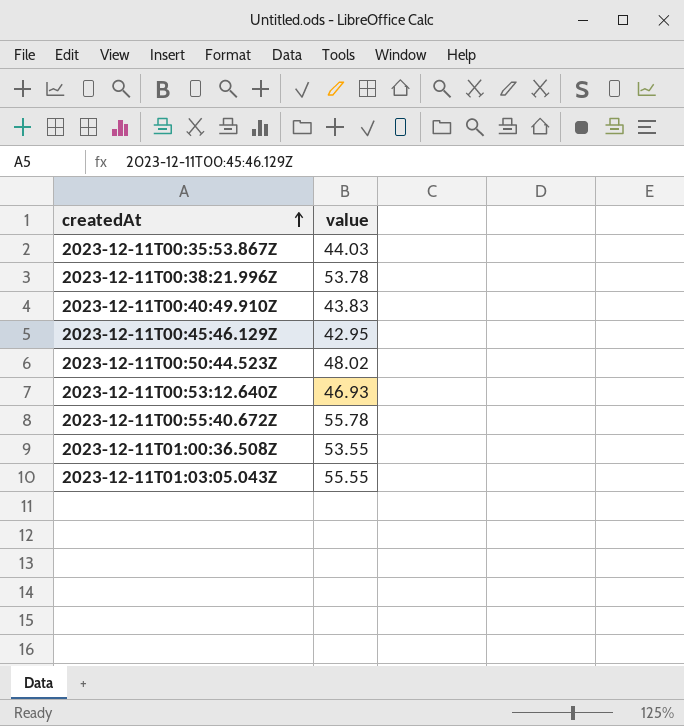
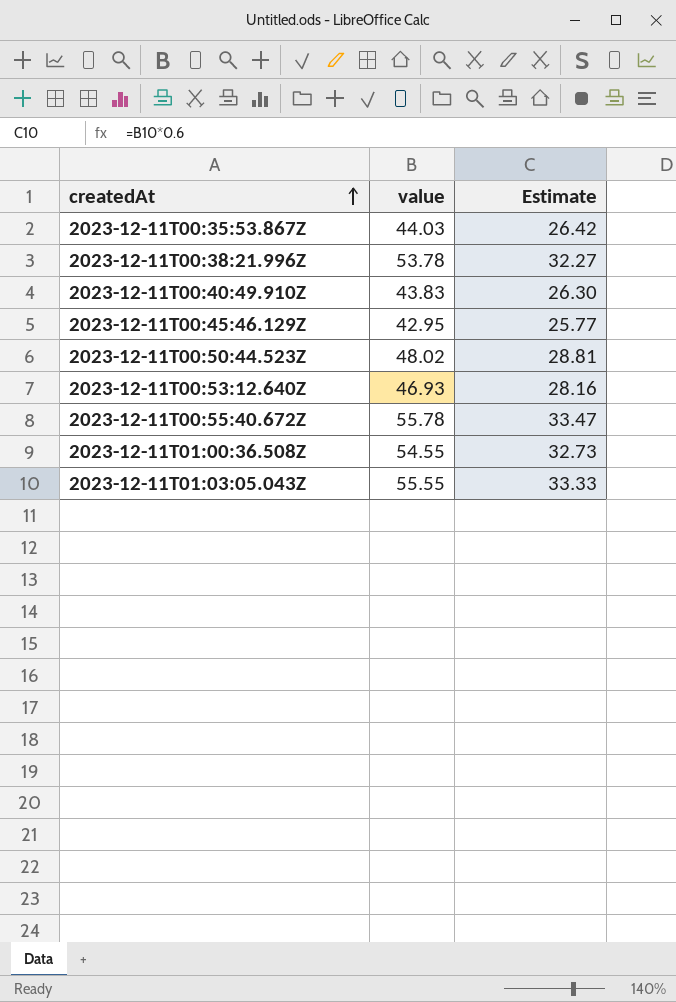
column Estimate | formula: none -> [value] * 0.6
2023-12-11T01:00:36.508Z | value: 53.55 -> 54.55

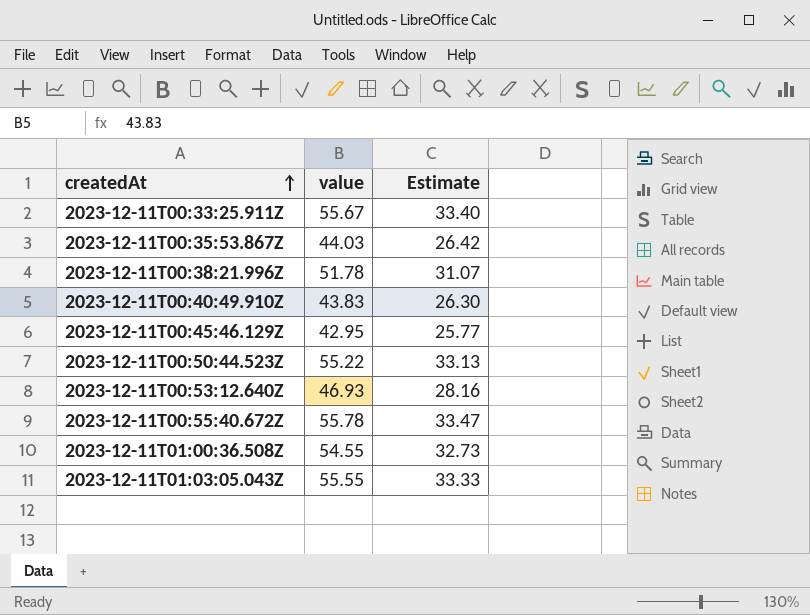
row 2023-12-11T00:33:25.911Z: none -> 55.67 | 33.40
2023-12-11T00:38:21.996Z | value: 53.78 -> 51.78
2023-12-11T00:38:21.996Z | Estimate: 32.27 -> 31.07
2023-12-11T00:50:44.523Z | value: 48.02 -> 55.22
2023-12-11T00:50:44.523Z | Estimate: 28.81 -> 33.13

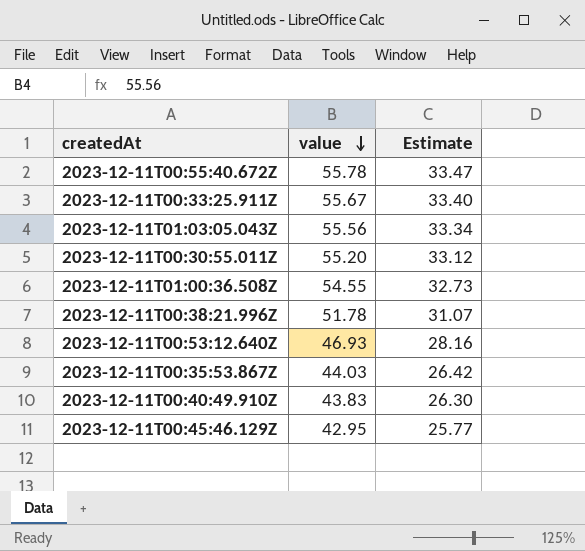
row order: createdAt ascending -> value descending
row 2023-12-11T00:50:44.523Z: 55.22 | 33.13 -> none
2023-12-11T01:03:05.043Z | value: 55.55 -> 55.56
2023-12-11T01:03:05.043Z | Estimate: 33.33 -> 33.34
row 2023-12-11T00:30:55.011Z: none -> 55.20 | 33.12

